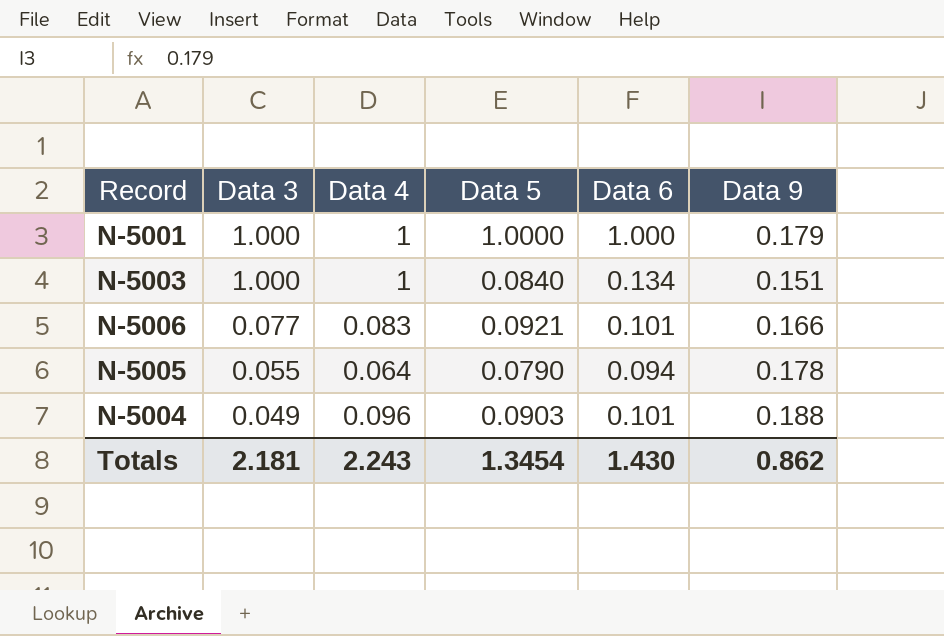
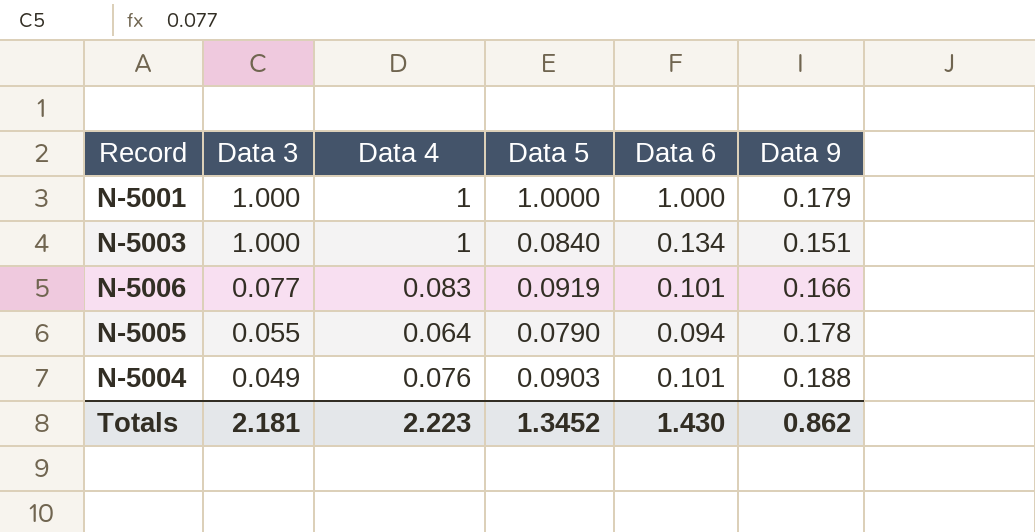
N-5006 | Data 5: 0.0921 -> 0.0919
N-5004 | Data 4: 0.096 -> 0.076
Totals | Data 4: 2.243 -> 2.223
Totals | Data 5: 1.3454 -> 1.3452

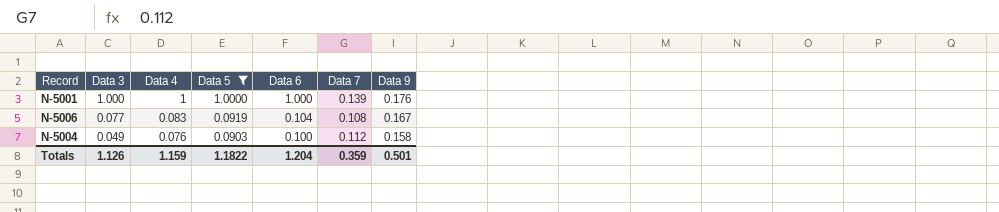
filter: none -> Data 5 >= 0.0903
column Data 7 | position: none -> 6
N-5001 | Data 9: 0.179 -> 0.176
N-5006 | Data 6: 0.101 -> 0.104
N-5006 | Data 9: 0.166 -> 0.167
N-5004 | Data 6: 0.101 -> 0.100
N-5004 | Data 9: 0.188 -> 0.158
Totals | Data 3: 2.181 -> 1.126
Totals | Data 4: 2.223 -> 1.159
Totals | Data 5: 1.3452 -> 1.1822
Totals | Data 6: 1.430 -> 1.204
Totals | Data 9: 0.862 -> 0.501

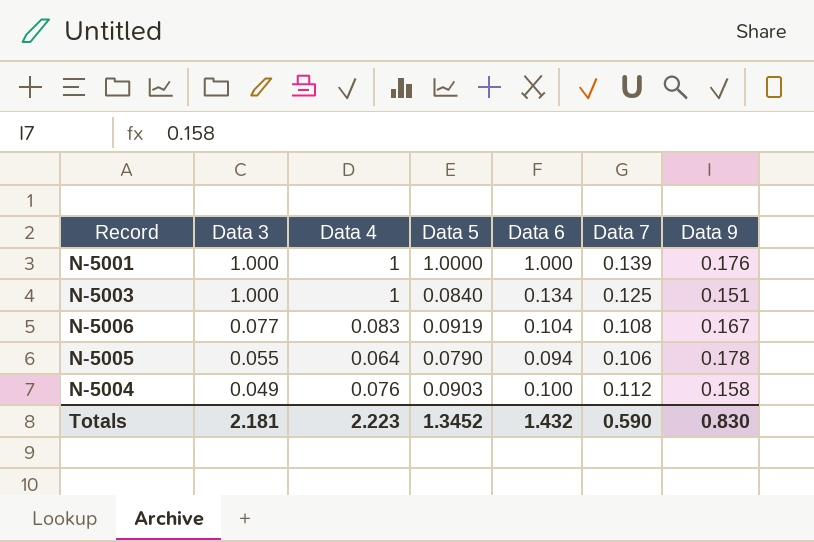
filter: Data 5 >= 0.0903 -> none
Totals | Data 3: 1.126 -> 2.181
Totals | Data 4: 1.159 -> 2.223
Totals | Data 5: 1.1822 -> 1.3452
Totals | Data 6: 1.204 -> 1.432
Totals | Data 7: 0.359 -> 0.590
Totals | Data 9: 0.501 -> 0.830

